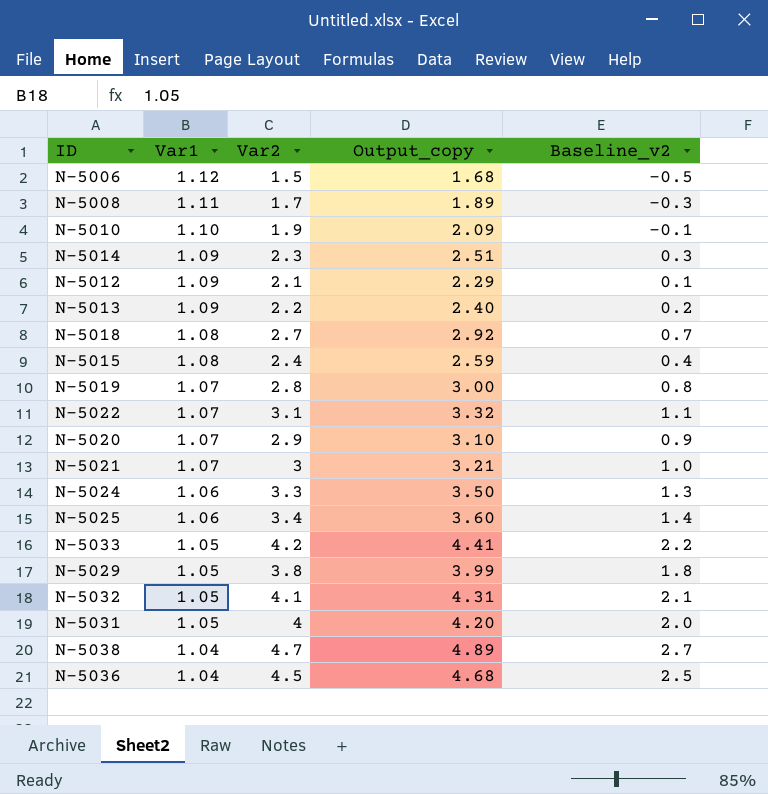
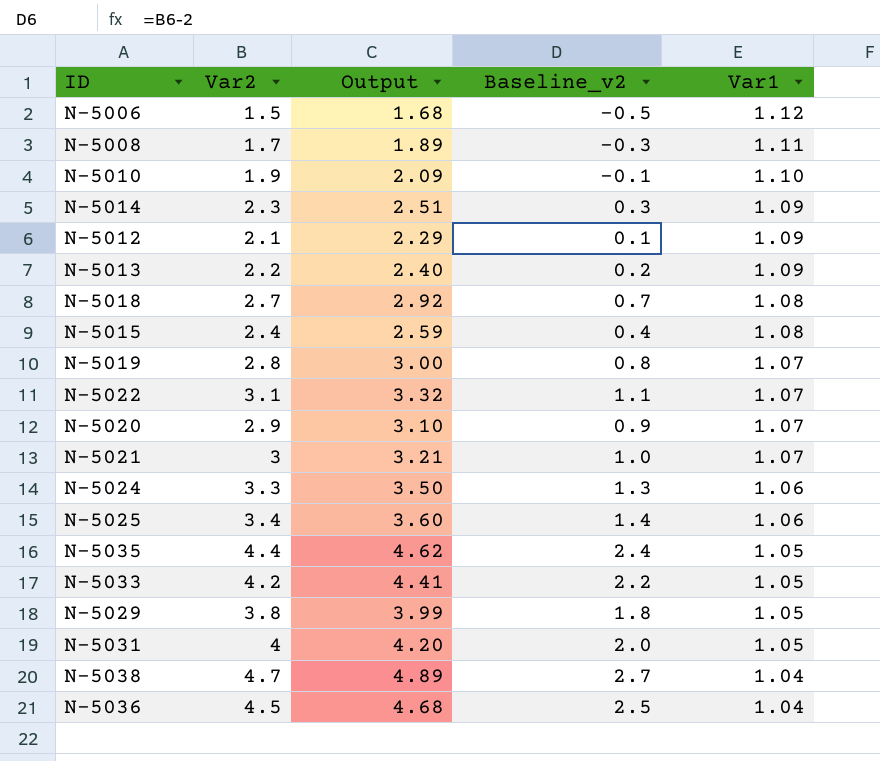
column name: Output_copy -> Output
column Var1 | position: 2 -> 5
row N-5032: 1.05 | 4.1 | 4.31 | 2.1 -> none
row N-5035: none -> 4.4 | 4.62 | 2.4 | 1.05

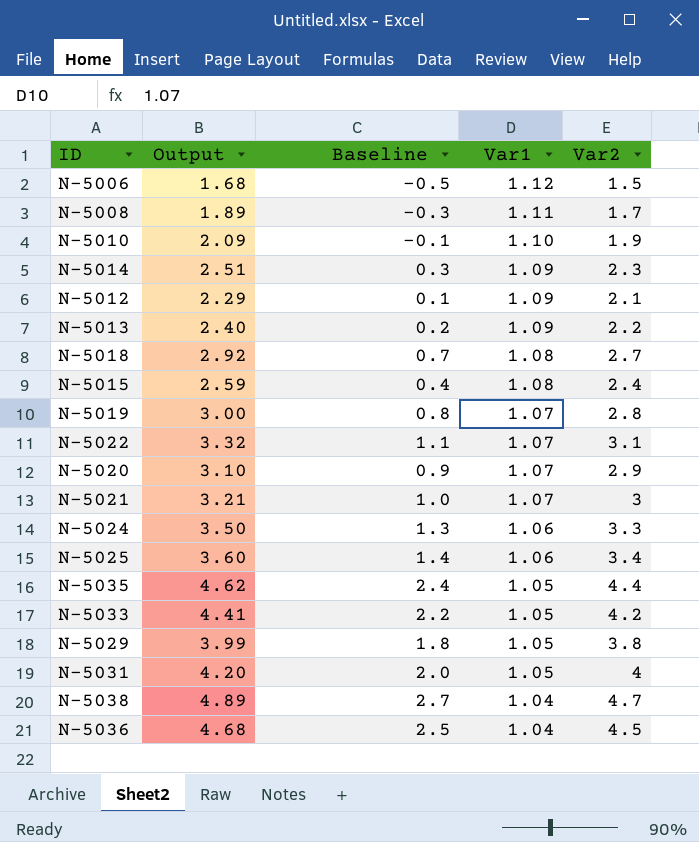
column name: Baseline_v2 -> Baseline
column Var2 | position: 2 -> 5

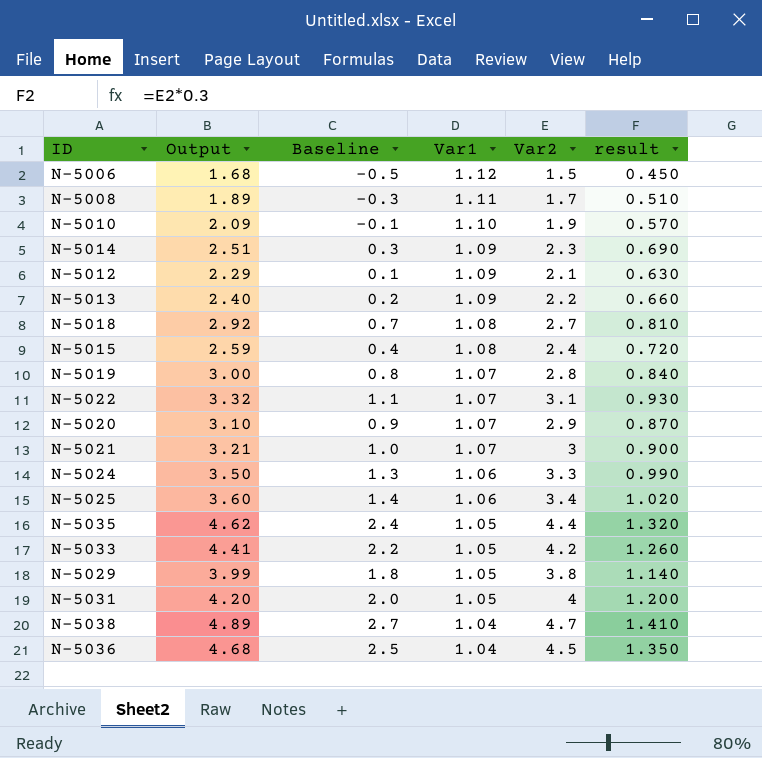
column result | formula: none -> [Var2] * 0.3

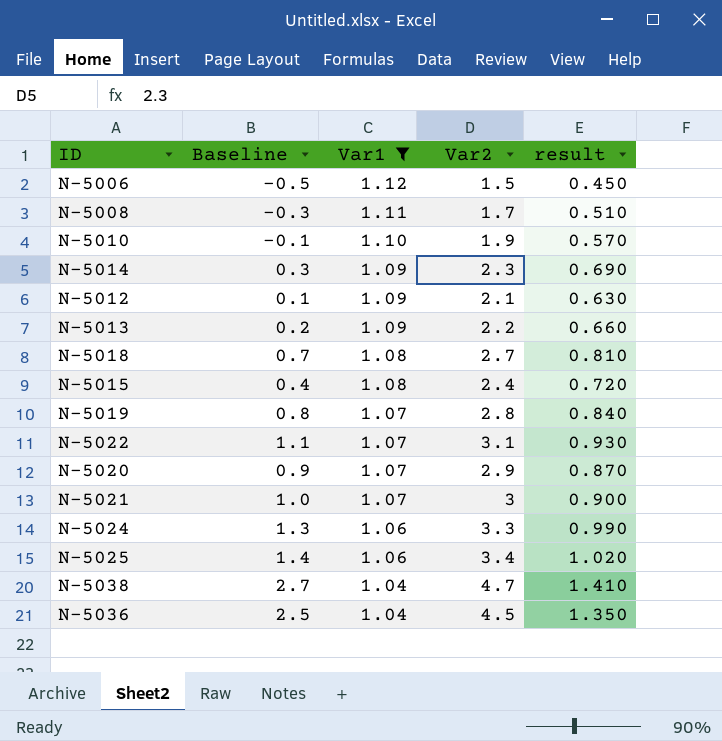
filter: none -> Var1 != 1.05
column Output | formula: [Var1] * [Var2] -> none

